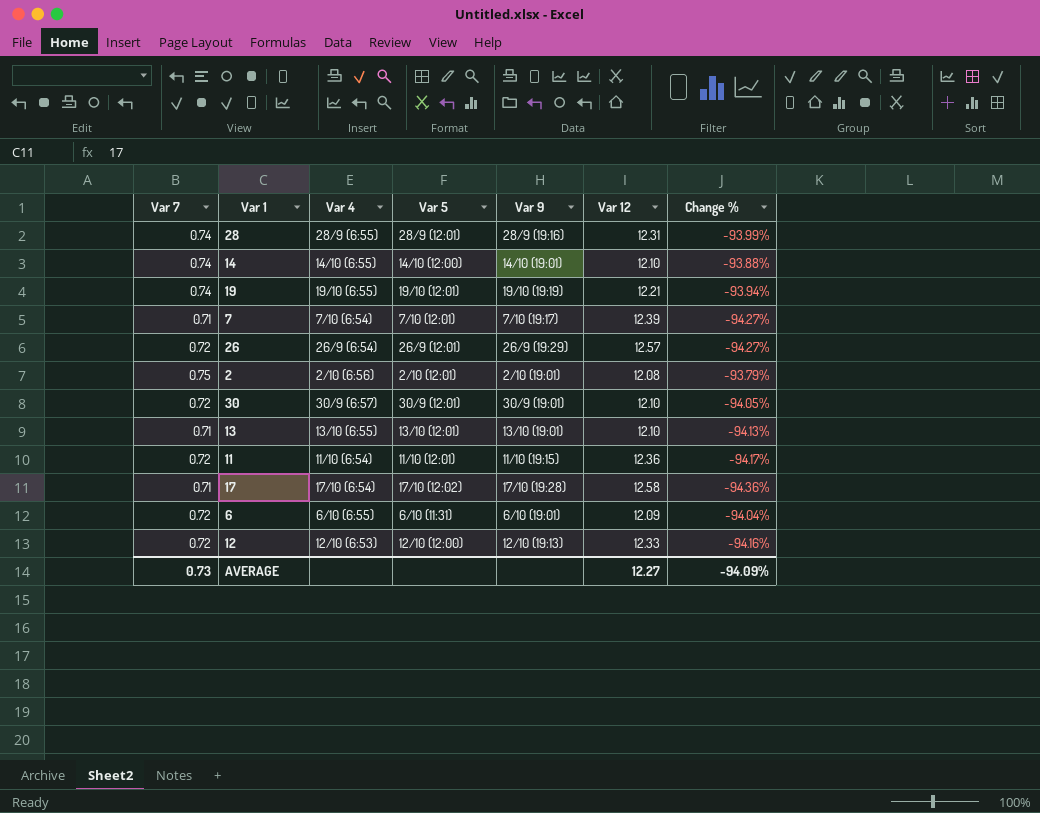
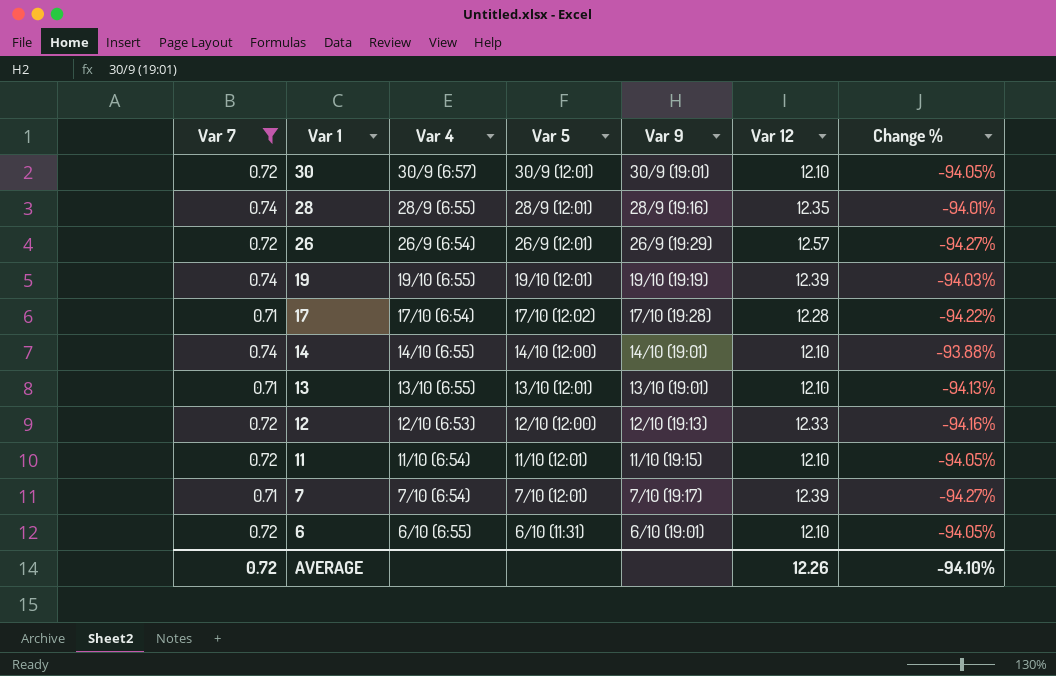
filter: none -> Var 7 != 0.75
row order: none -> Var 1 descending
28 | Var 12: 12.31 -> 12.35
28 | Change %: -93.99% -> -94.01%
19 | Var 12: 12.21 -> 12.39
19 | Change %: -93.94% -> -94.03%
17 | Var 12: 12.58 -> 12.28
17 | Change %: -94.36% -> -94.22%
11 | Var 12: 12.36 -> 12.10
11 | Change %: -94.17% -> -94.05%
6 | Var 12: 12.09 -> 12.10
6 | Change %: -94.04% -> -94.05%
AVERAGE | Var 7: 0.73 -> 0.72
AVERAGE | Var 12: 12.27 -> 12.26
AVERAGE | Change %: -94.09% -> -94.10%

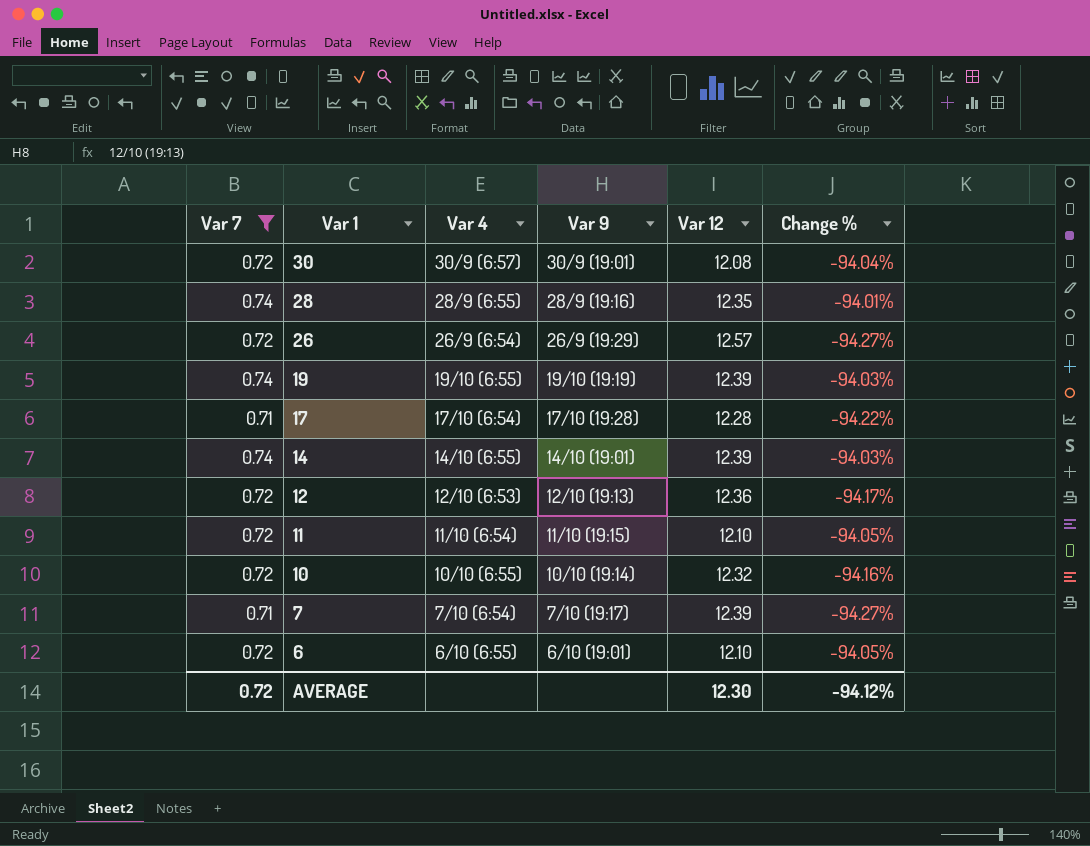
column Var 5 | position: 4 -> none
row 13: 0.71 | 13/10 (6:55) | 13/10 (12:01) | 13/10 (19:01) | 12.10 | -94.13% -> none
30 | Var 12: 12.10 -> 12.08
30 | Change %: -94.05% -> -94.04%
14 | Var 12: 12.10 -> 12.39
14 | Change %: -93.88% -> -94.03%
12 | Var 12: 12.33 -> 12.36
12 | Change %: -94.16% -> -94.17%
row 10: none -> 0.72 | 10/10 (6:55) | 10/10 (19:14) | 12.32 | -94.16%
AVERAGE | Var 12: 12.26 -> 12.30
AVERAGE | Change %: -94.10% -> -94.12%

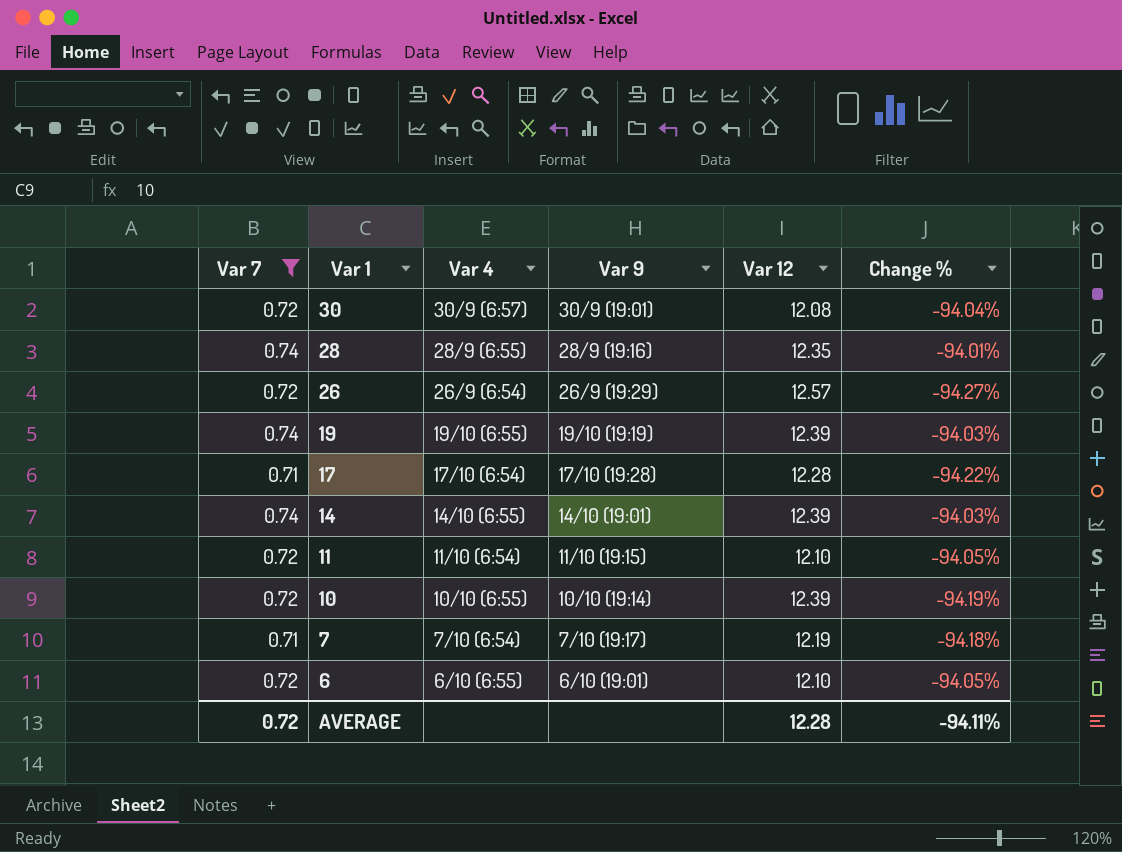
row 12: 0.72 | 12/10 (6:53) | 12/10 (19:13) | 12.36 | -94.17% -> none
10 | Var 12: 12.32 -> 12.39
10 | Change %: -94.16% -> -94.19%
7 | Var 12: 12.39 -> 12.19
7 | Change %: -94.27% -> -94.18%
AVERAGE | Var 12: 12.30 -> 12.28
AVERAGE | Change %: -94.12% -> -94.11%

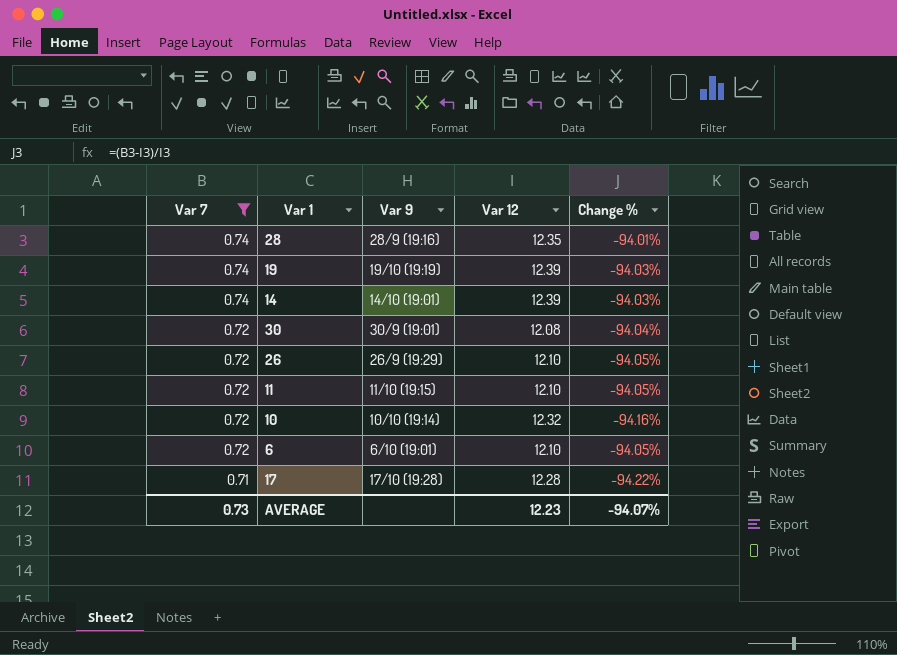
row order: Var 1 descending -> Var 7 descending
column Var 4 | position: 3 -> none
row 7: 0.71 | 7/10 (6:54) | 7/10 (19:17) | 12.19 | -94.18% -> none
26 | Var 12: 12.57 -> 12.10
26 | Change %: -94.27% -> -94.05%
10 | Var 12: 12.39 -> 12.32
10 | Change %: -94.19% -> -94.16%
AVERAGE | Var 7: 0.72 -> 0.73
AVERAGE | Var 12: 12.28 -> 12.23
AVERAGE | Change %: -94.11% -> -94.07%

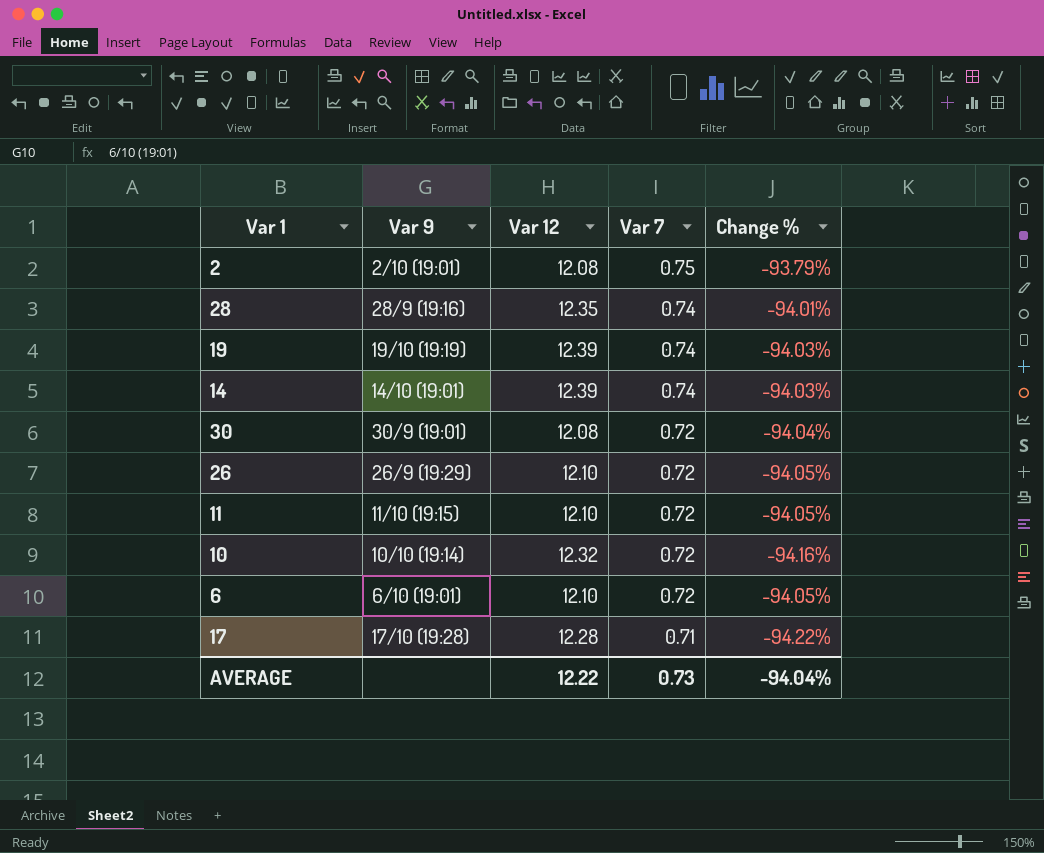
filter: Var 7 != 0.75 -> none
column Var 7 | position: 1 -> 4
AVERAGE | Var 12: 12.23 -> 12.22
AVERAGE | Change %: -94.07% -> -94.04%

